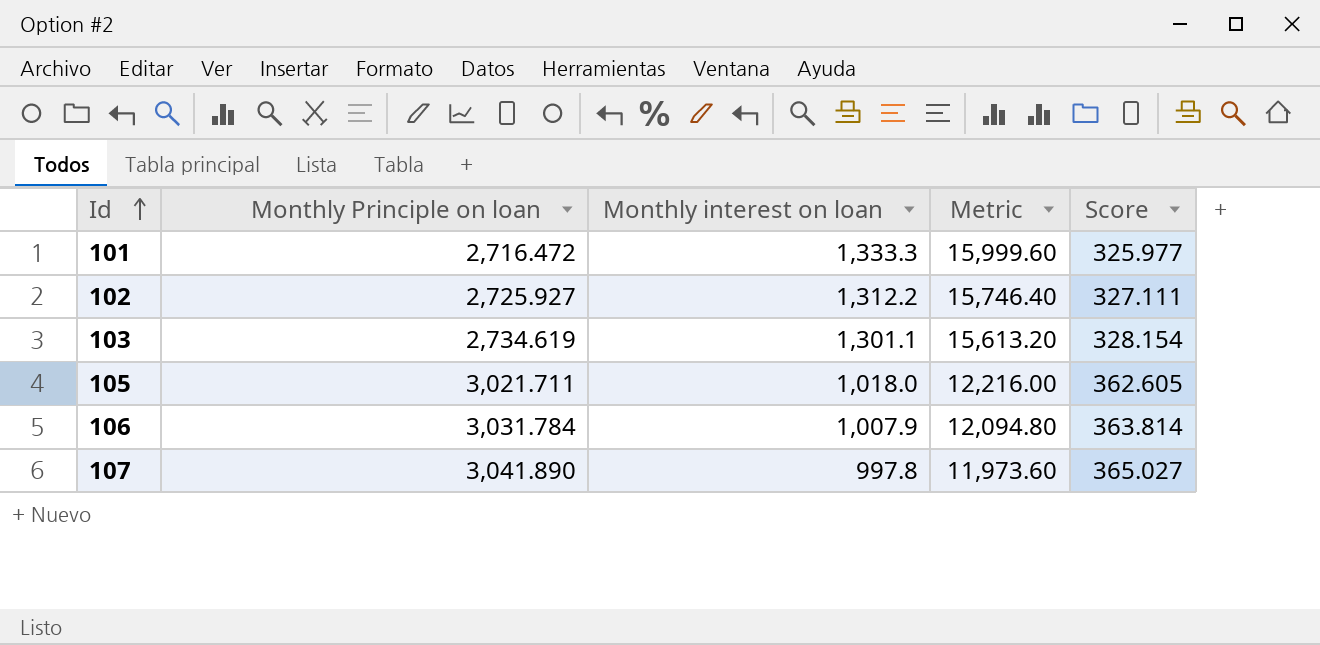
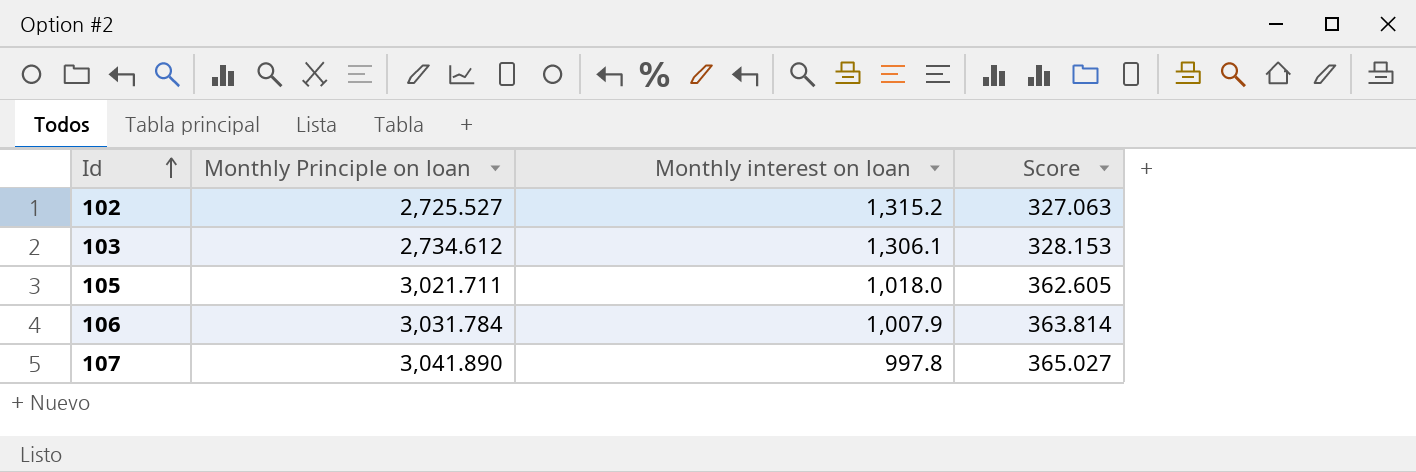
column Metric | formula: [Monthly interest on loan] * 12 -> none
row 101: 2,716.472 | 1,333.3 | 15,999.60 | 325.977 -> none
102 | Monthly Principle on loan: 2,725.927 -> 2,725.527
102 | Monthly interest on loan: 1,312.2 -> 1,315.2
102 | Score: 327.111 -> 327.063
103 | Monthly Principle on loan: 2,734.619 -> 2,734.612
103 | Monthly interest on loan: 1,301.1 -> 1,306.1
103 | Score: 328.154 -> 328.153

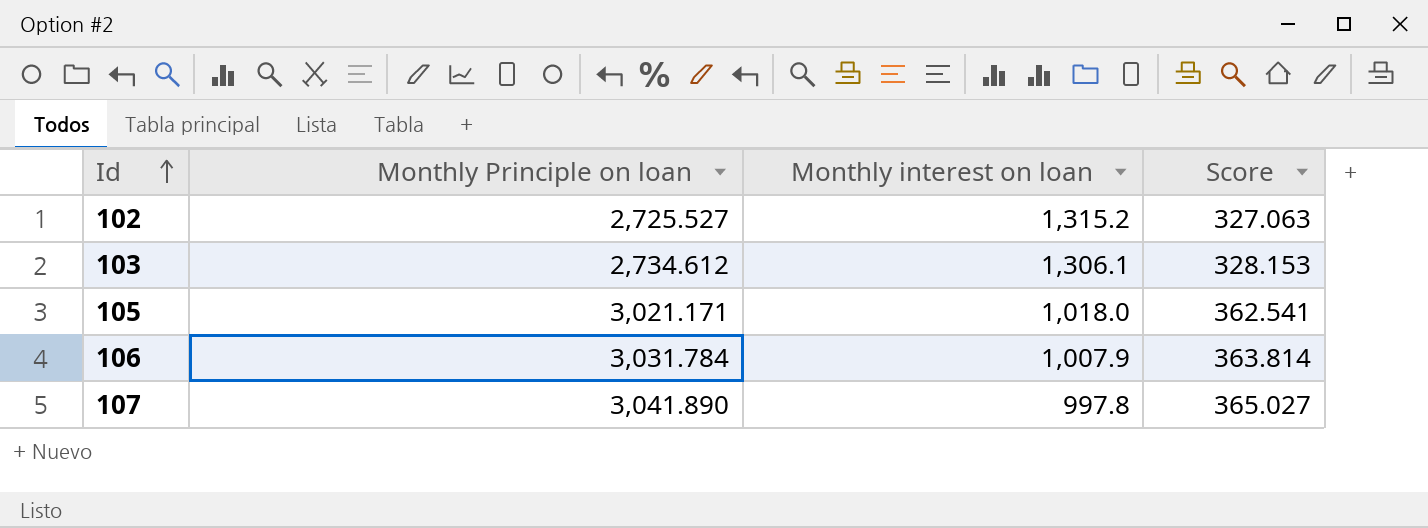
105 | Monthly Principle on loan: 3,021.711 -> 3,021.171
105 | Score: 362.605 -> 362.541

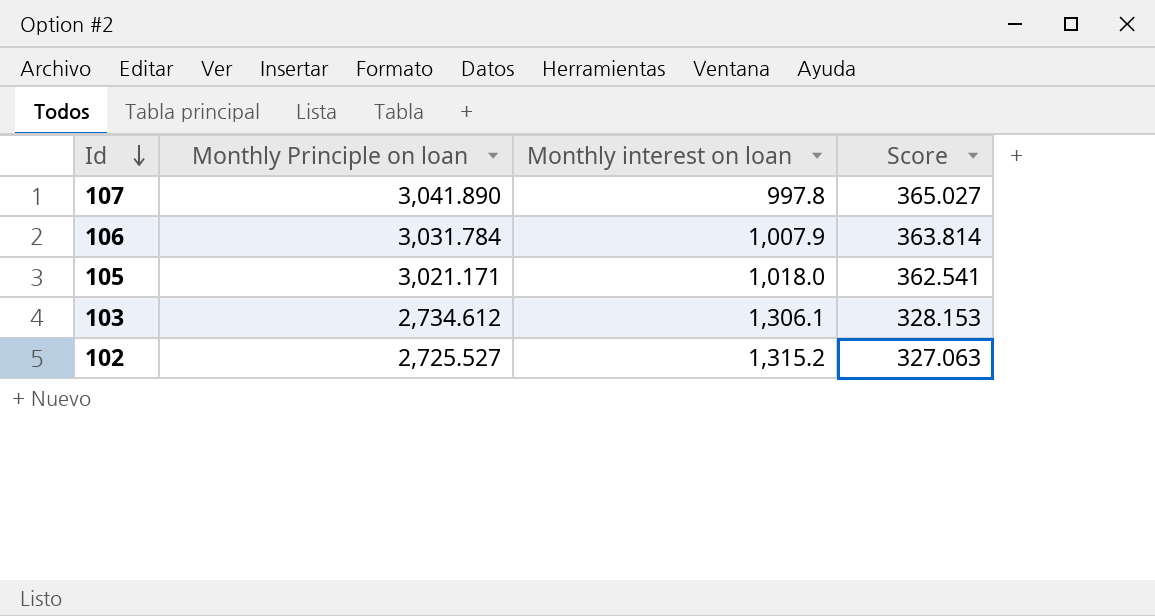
row order: Id ascending -> Id descending

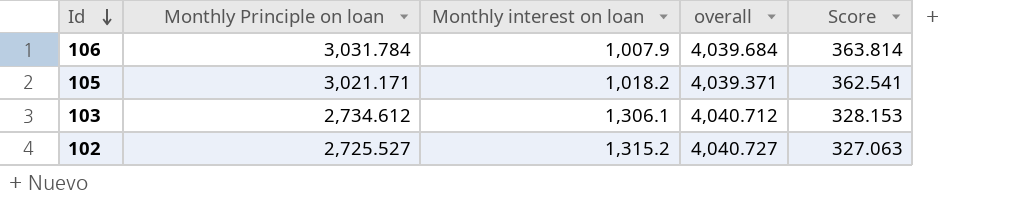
column overall | formula: none -> [Monthly Principle on loan] + [Monthly interest on loan]
row 107: 3,041.890 | 997.8 | 365.027 -> none
105 | Monthly interest on loan: 1,018.0 -> 1,018.2

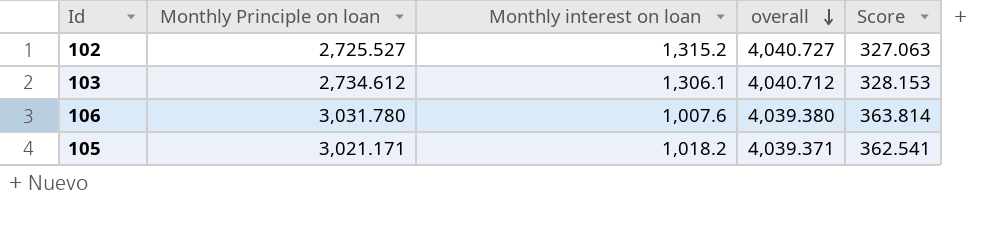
row order: Id descending -> overall descending
106 | Monthly Principle on loan: 3,031.784 -> 3,031.780
106 | Monthly interest on loan: 1,007.9 -> 1,007.6
106 | overall: 4,039.684 -> 4,039.380

